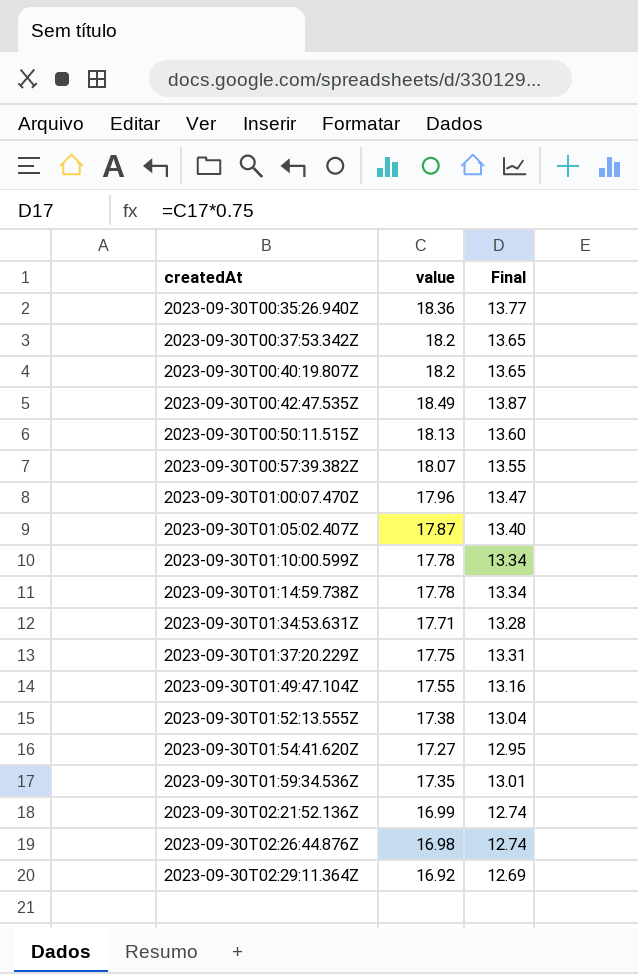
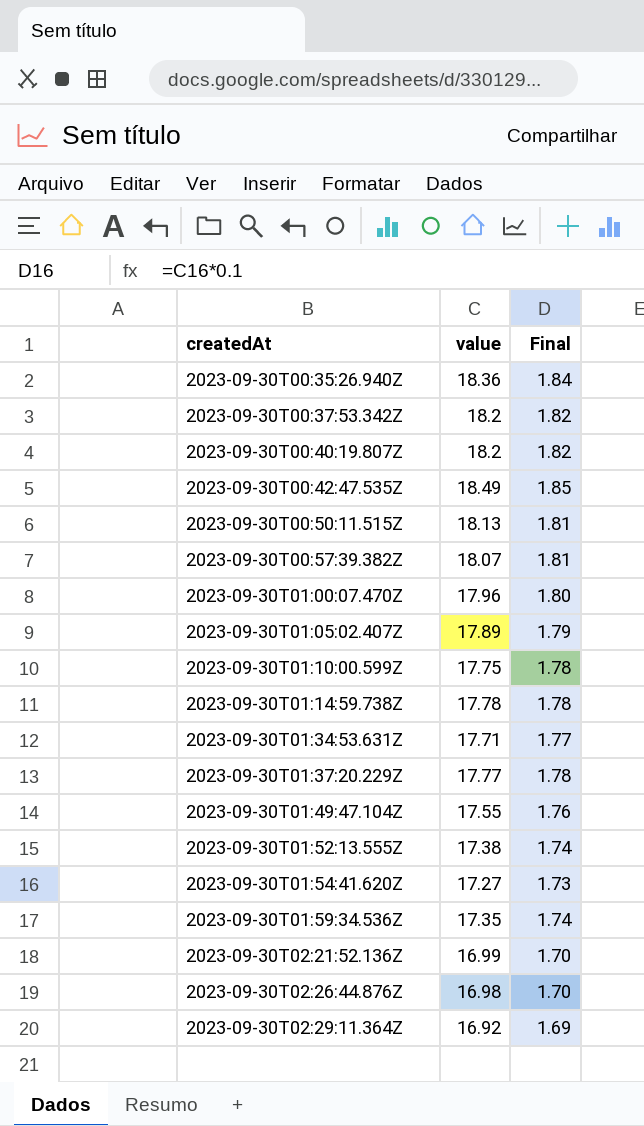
column Final | formula: [value] * 0.75 -> [value] * 0.1
2023-09-30T01:05:02.407Z | value: 17.87 -> 17.89
2023-09-30T01:10:00.599Z | value: 17.78 -> 17.75
2023-09-30T01:37:20.229Z | value: 17.75 -> 17.77

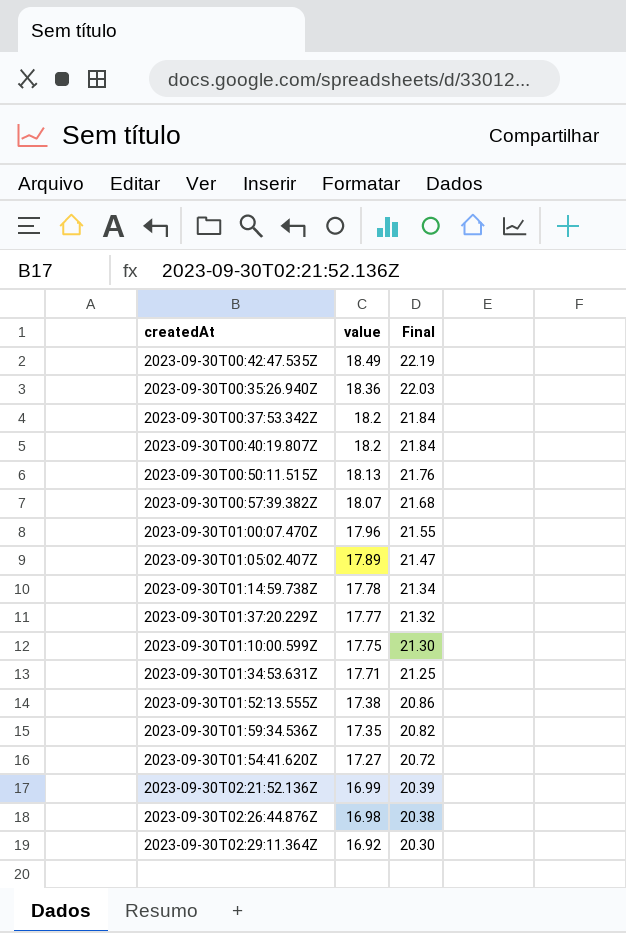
row order: createdAt ascending -> value descending
column Final | formula: [value] * 0.1 -> [value] * 1.2
row 2023-09-30T01:49:47.104Z: 17.55 | 1.76 -> none

